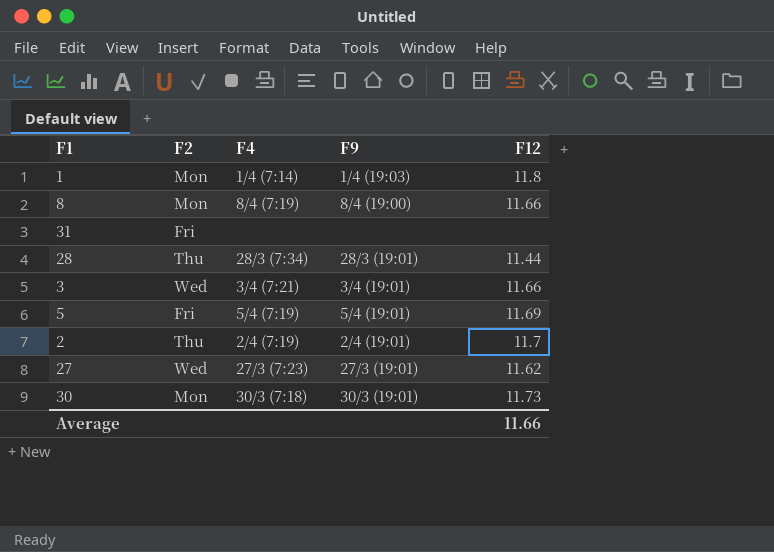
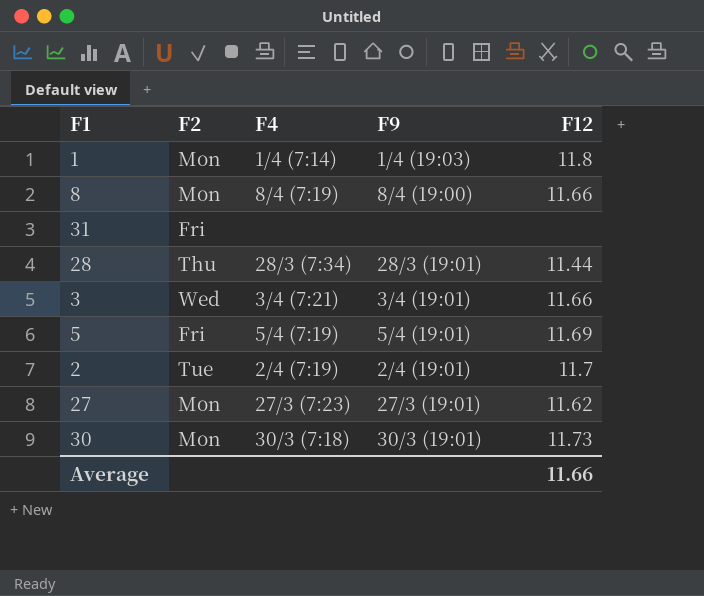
2 | F2: Thu -> Tue
27 | F2: Wed -> Mon

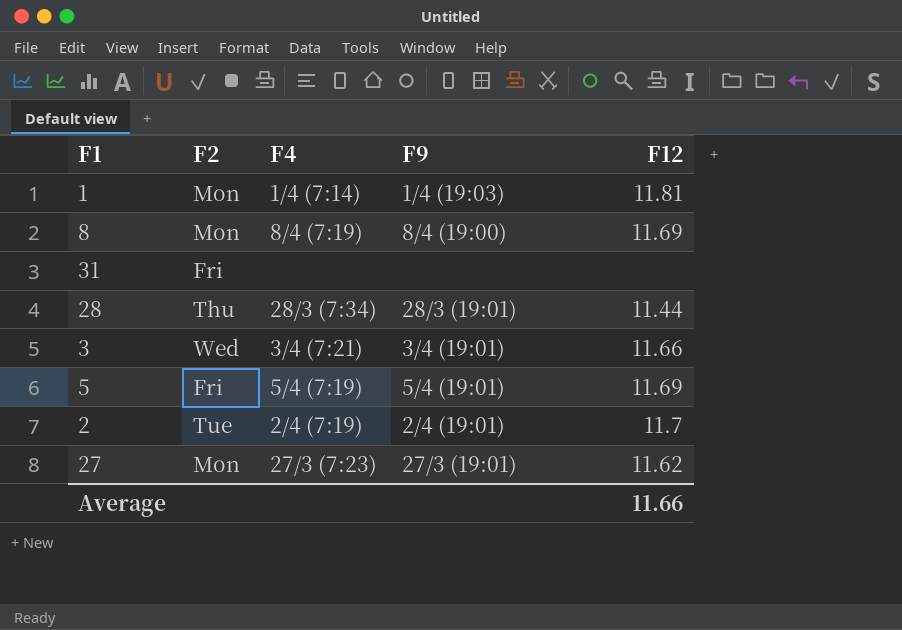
row 30: Mon | 30/3 (7:18) | 30/3 (19:01) | 11.73 -> none
1 | F12: 11.8 -> 11.81
8 | F12: 11.66 -> 11.69

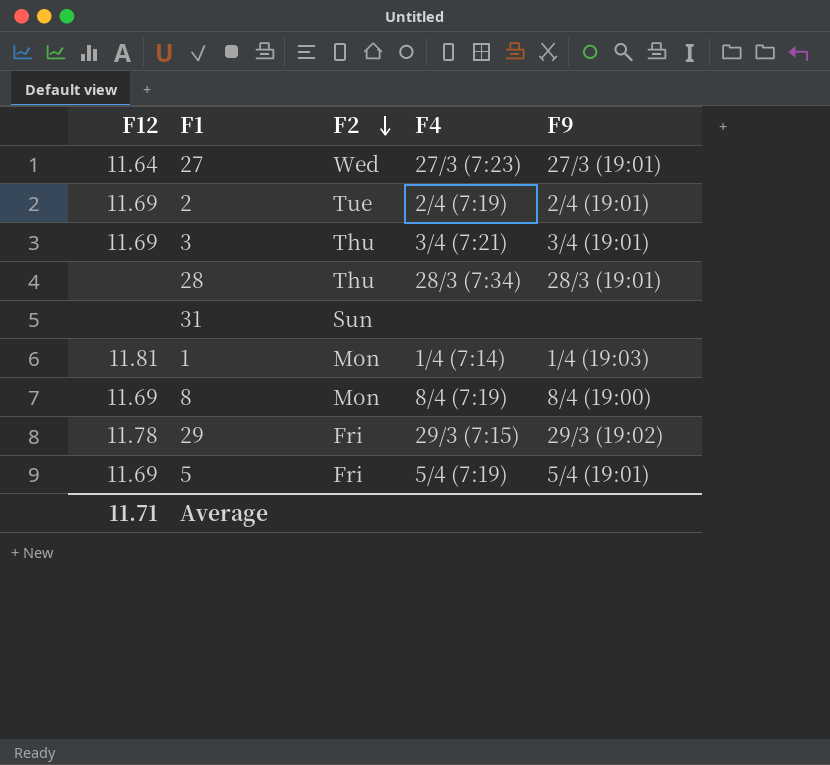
row order: none -> F2 descending
column F12 | position: 5 -> 1
27 | F12: 11.62 -> 11.64
27 | F2: Mon -> Wed
2 | F12: 11.7 -> 11.69
3 | F12: 11.66 -> 11.69
3 | F2: Wed -> Thu
28 | F12: 11.44 -> none
31 | F2: Fri -> Sun
row 29: none -> 11.78 | Fri | 29/3 (7:15) | 29/3 (19:02)
Average | F12: 11.66 -> 11.71

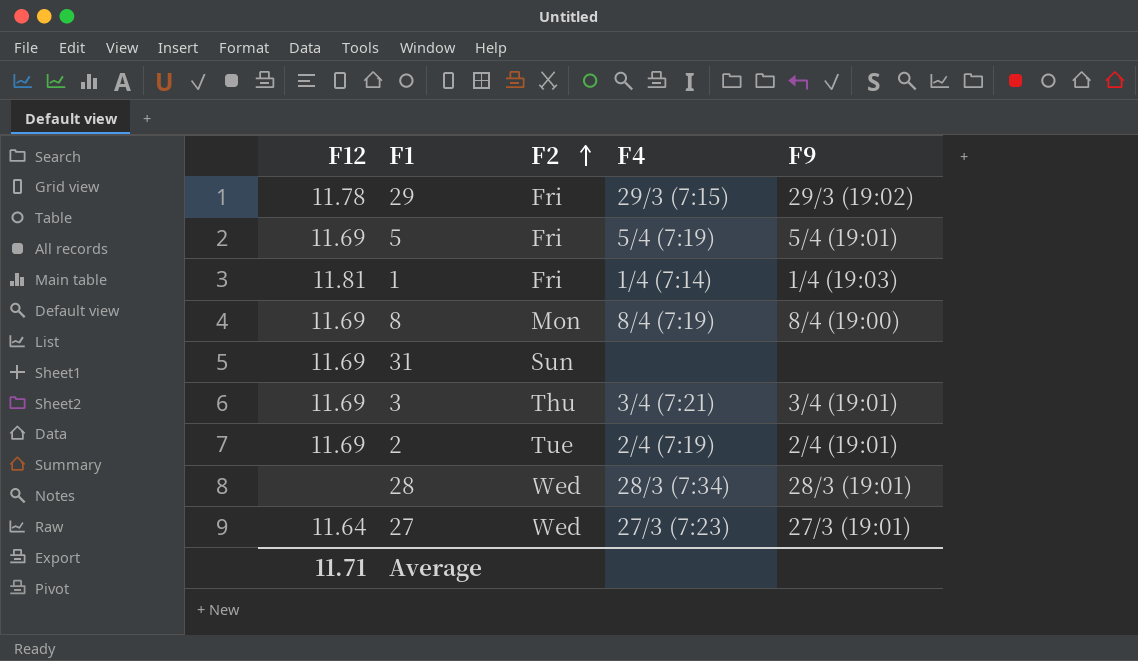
row order: F2 descending -> F2 ascending
1 | F2: Mon -> Fri
31 | F12: none -> 11.69
28 | F2: Thu -> Wed

